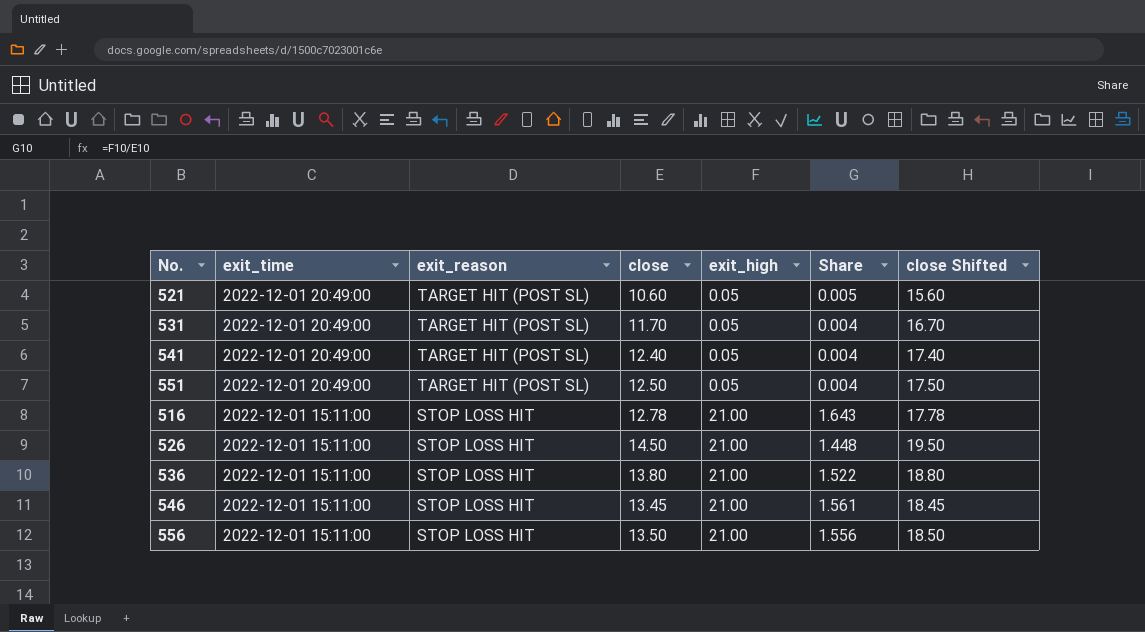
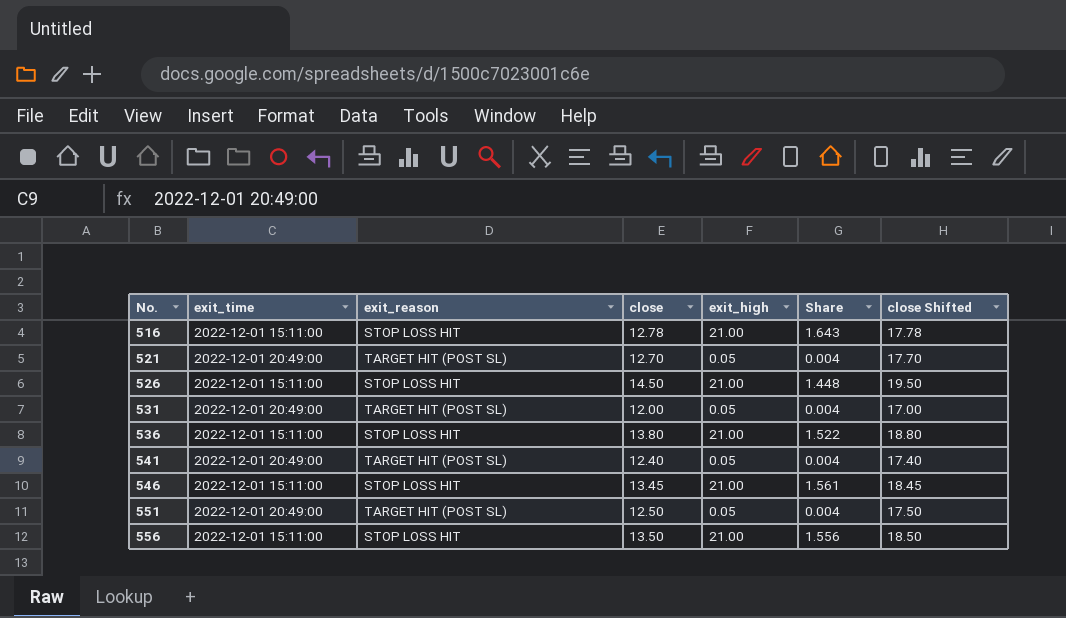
row order: exit_time descending -> No. ascending
521 | close: 10.60 -> 12.70
521 | Share: 0.005 -> 0.004
521 | close Shifted: 15.60 -> 17.70
531 | close: 11.70 -> 12.00
531 | close Shifted: 16.70 -> 17.00

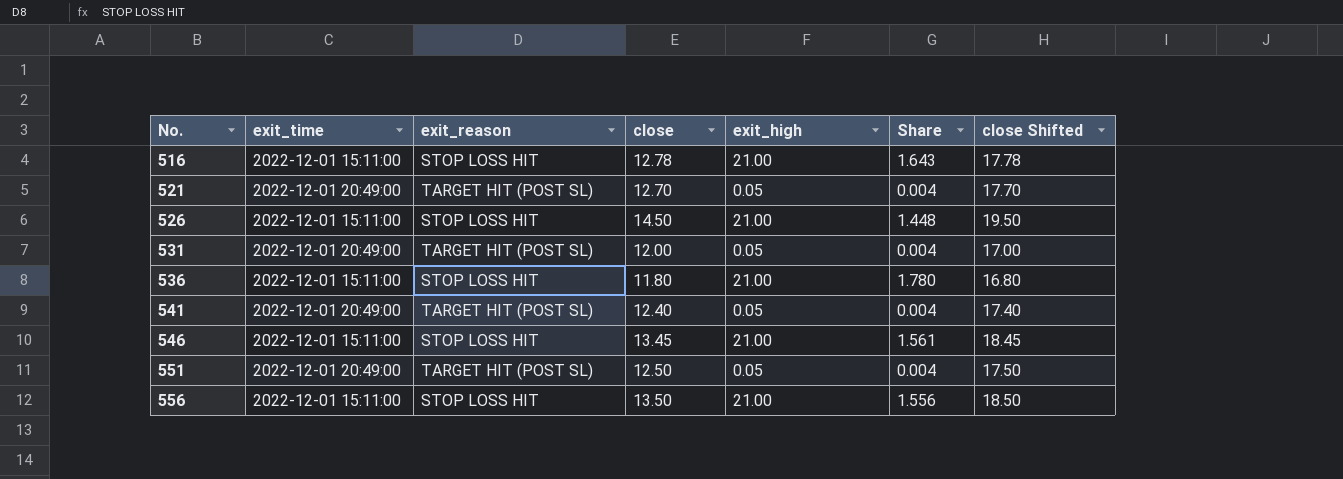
536 | close: 13.80 -> 11.80
536 | Share: 1.522 -> 1.780
536 | close Shifted: 18.80 -> 16.80

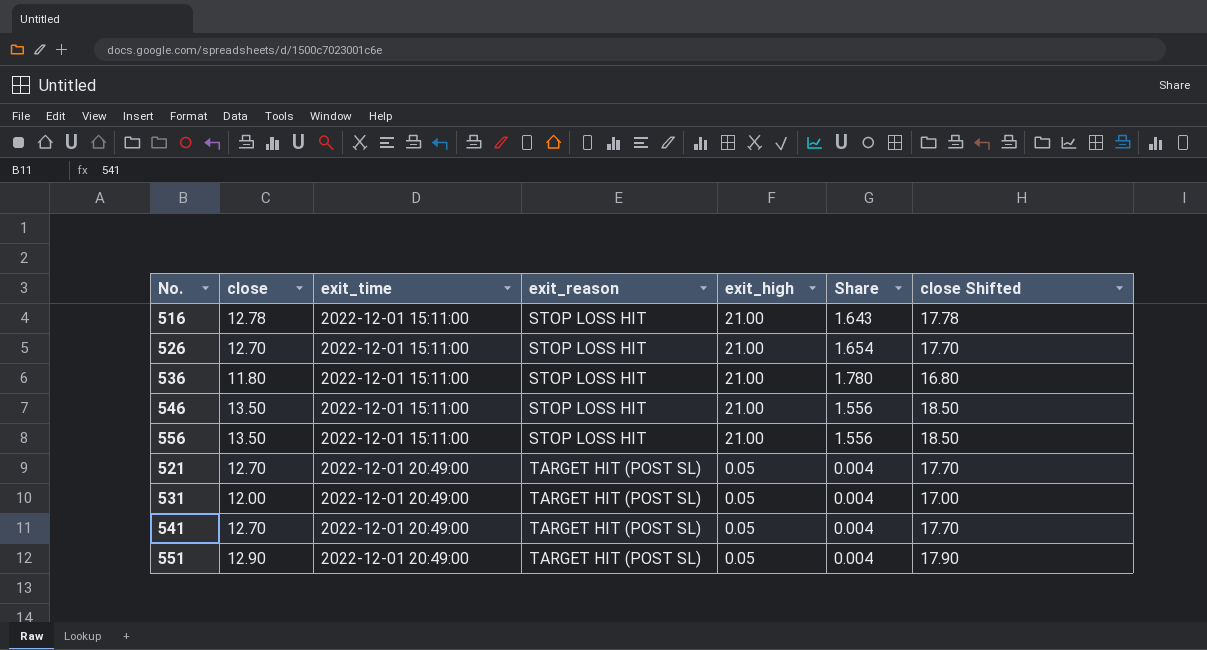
row order: No. ascending -> exit_time ascending
column close | position: 4 -> 2
526 | close: 14.50 -> 12.70
526 | Share: 1.448 -> 1.654
526 | close Shifted: 19.50 -> 17.70
546 | close: 13.45 -> 13.50
546 | Share: 1.561 -> 1.556
546 | close Shifted: 18.45 -> 18.50
541 | close: 12.40 -> 12.70
541 | close Shifted: 17.40 -> 17.70
551 | close: 12.50 -> 12.90
551 | close Shifted: 17.50 -> 17.90

